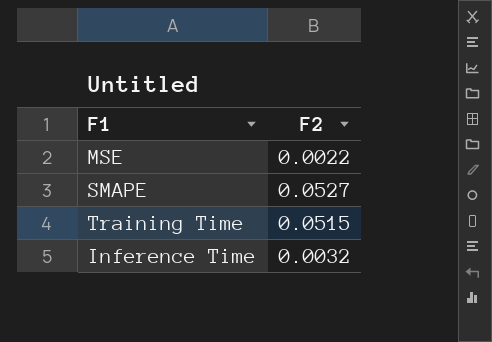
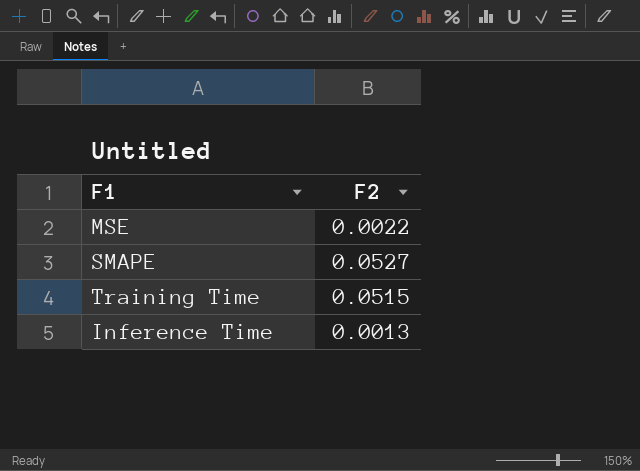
Inference Time | F2: 0.0032 -> 0.0013

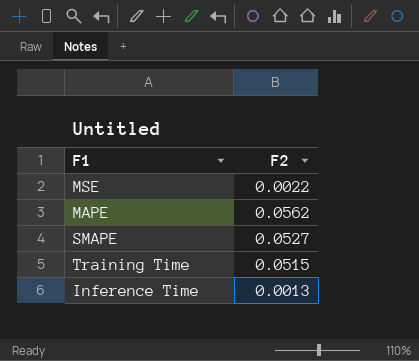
row MAPE: none -> 0.0562

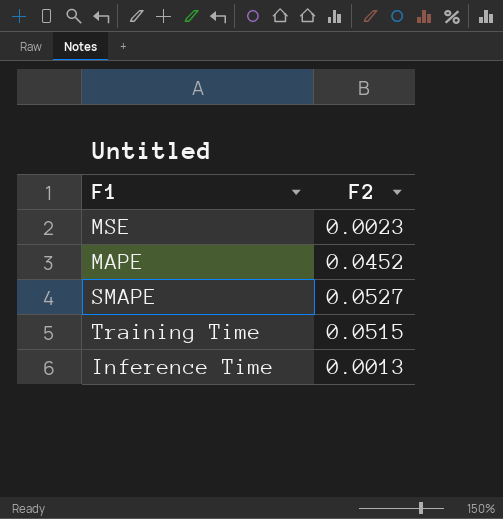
MSE | F2: 0.0022 -> 0.0023
MAPE | F2: 0.0562 -> 0.0452

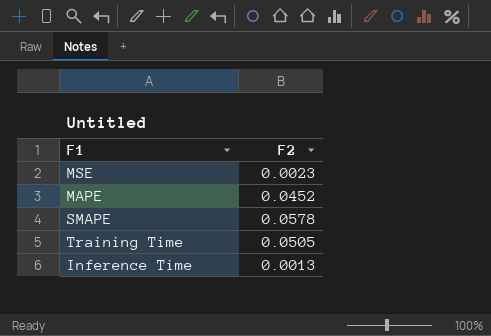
SMAPE | F2: 0.0527 -> 0.0578
Training Time | F2: 0.0515 -> 0.0505

